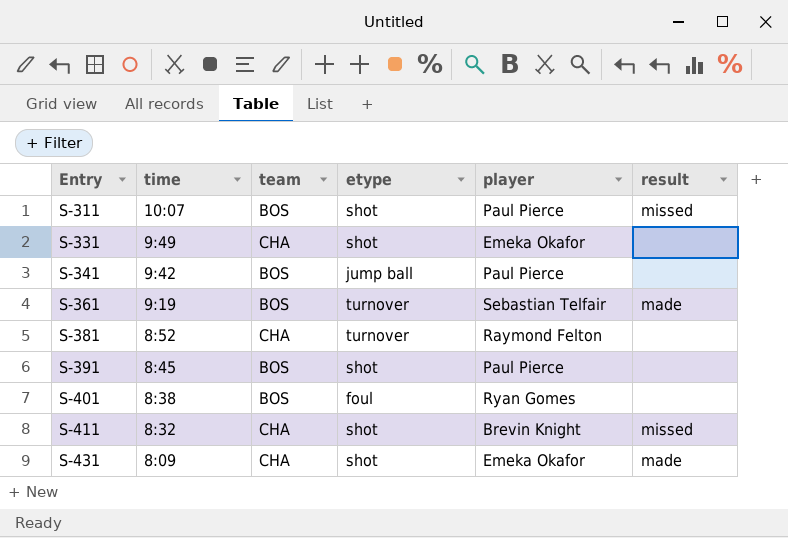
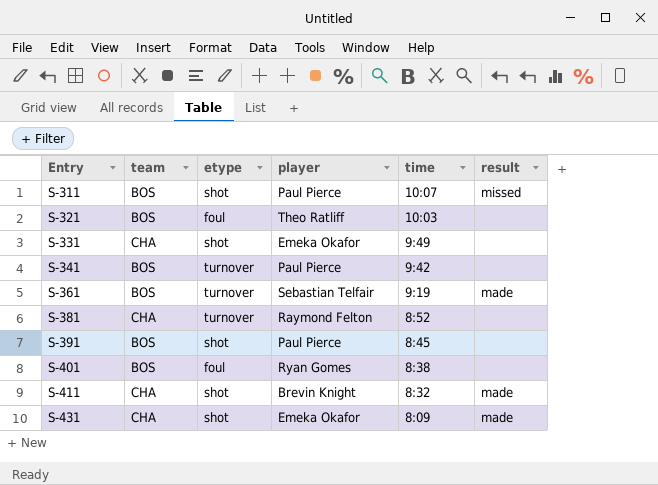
column time | position: 2 -> 5
row S-321: none -> BOS | foul | Theo Ratliff | 10:03 | none
S-341 | etype: jump ball -> turnover
S-411 | result: missed -> made

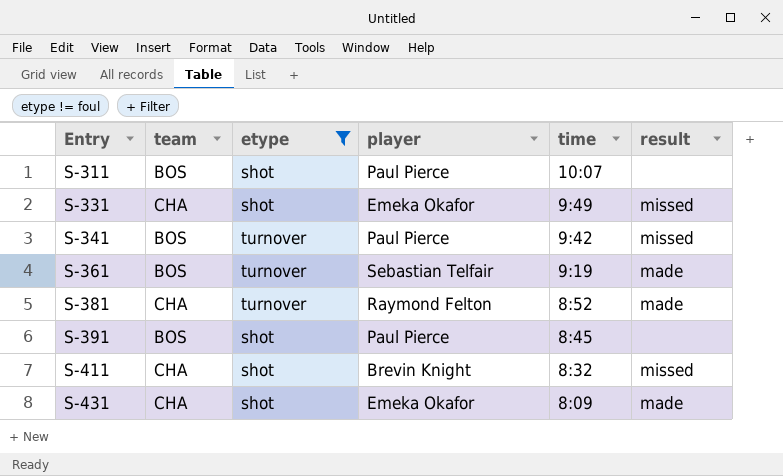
filter: none -> etype != foul
S-311 | result: missed -> none
S-331 | result: none -> missed
S-341 | result: none -> missed
S-381 | result: none -> made
S-411 | result: made -> missed

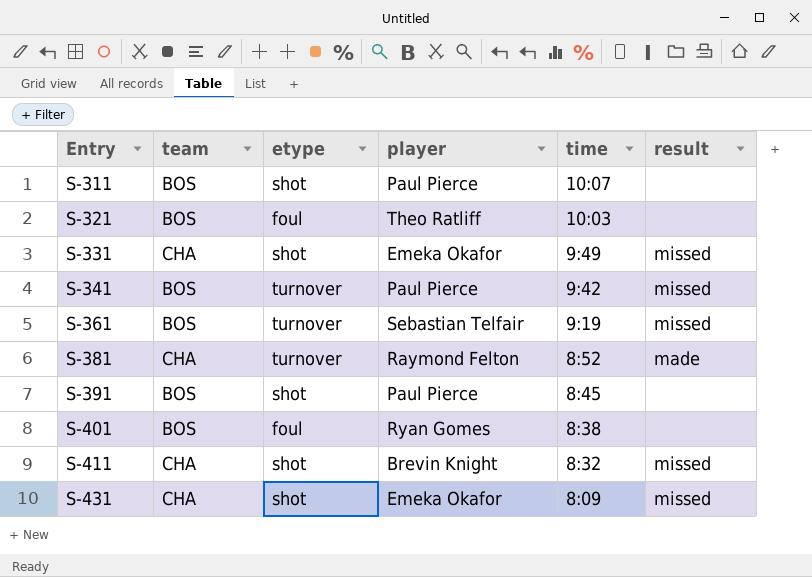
filter: etype != foul -> none
S-361 | result: made -> missed
S-431 | result: made -> missed

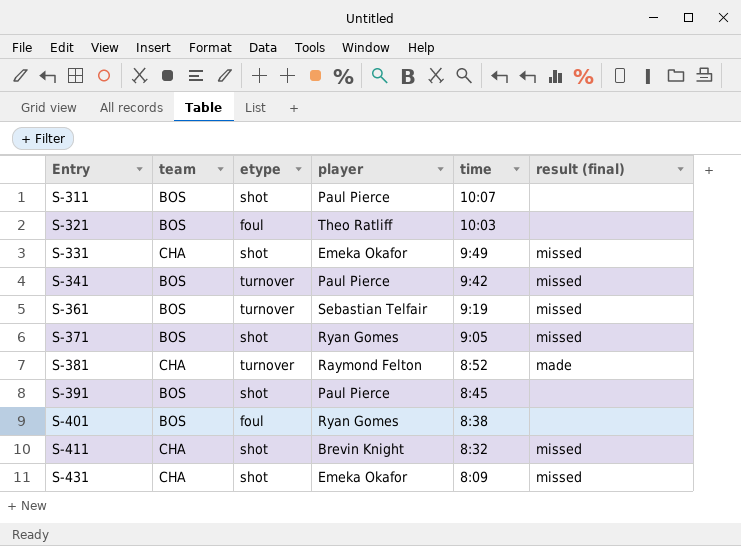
column name: result -> result (final)
row S-371: none -> BOS | shot | Ryan Gomes | 9:05 | missed

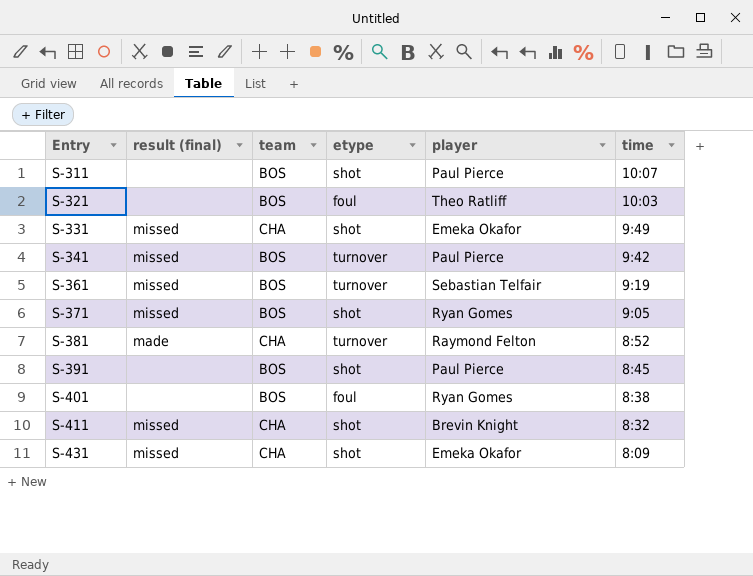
column result (final) | position: 6 -> 2

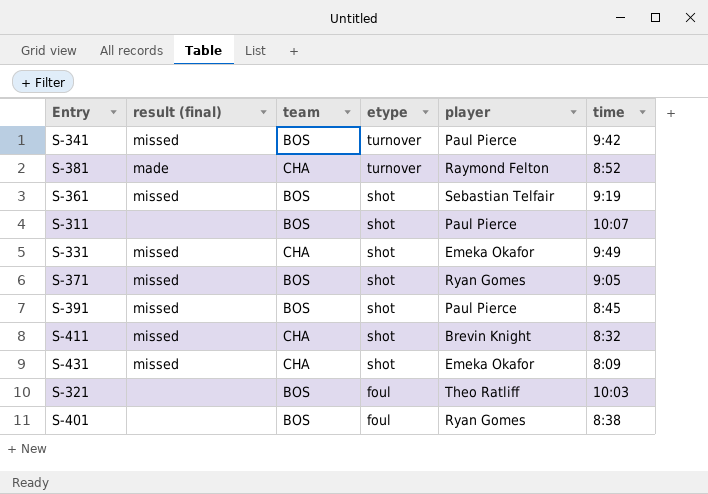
row order: Entry ascending -> etype descending
S-361 | etype: turnover -> shot
S-391 | result (final): none -> missed

